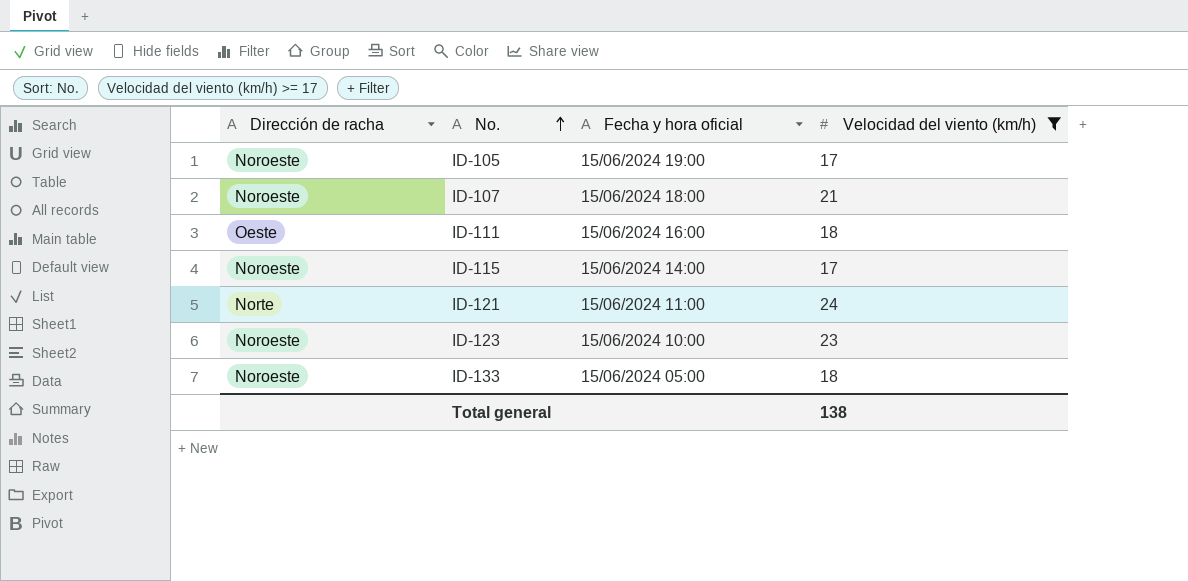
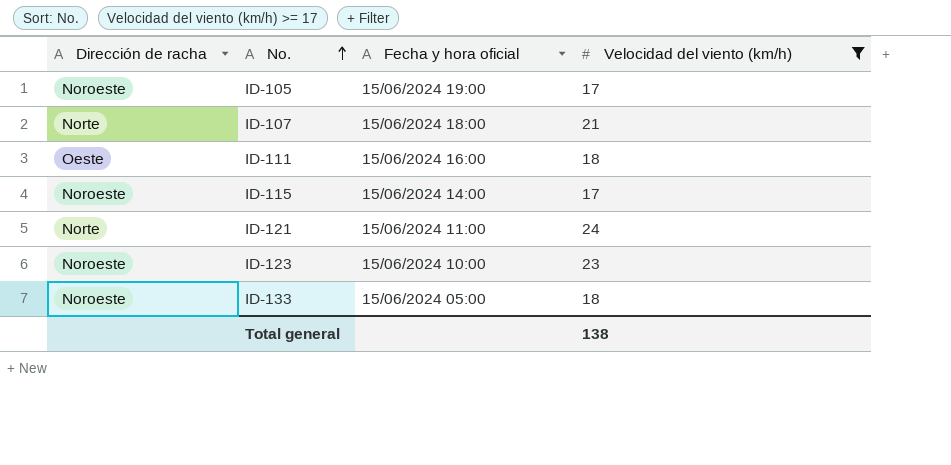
ID-107 | Dirección de racha: Noroeste -> Norte

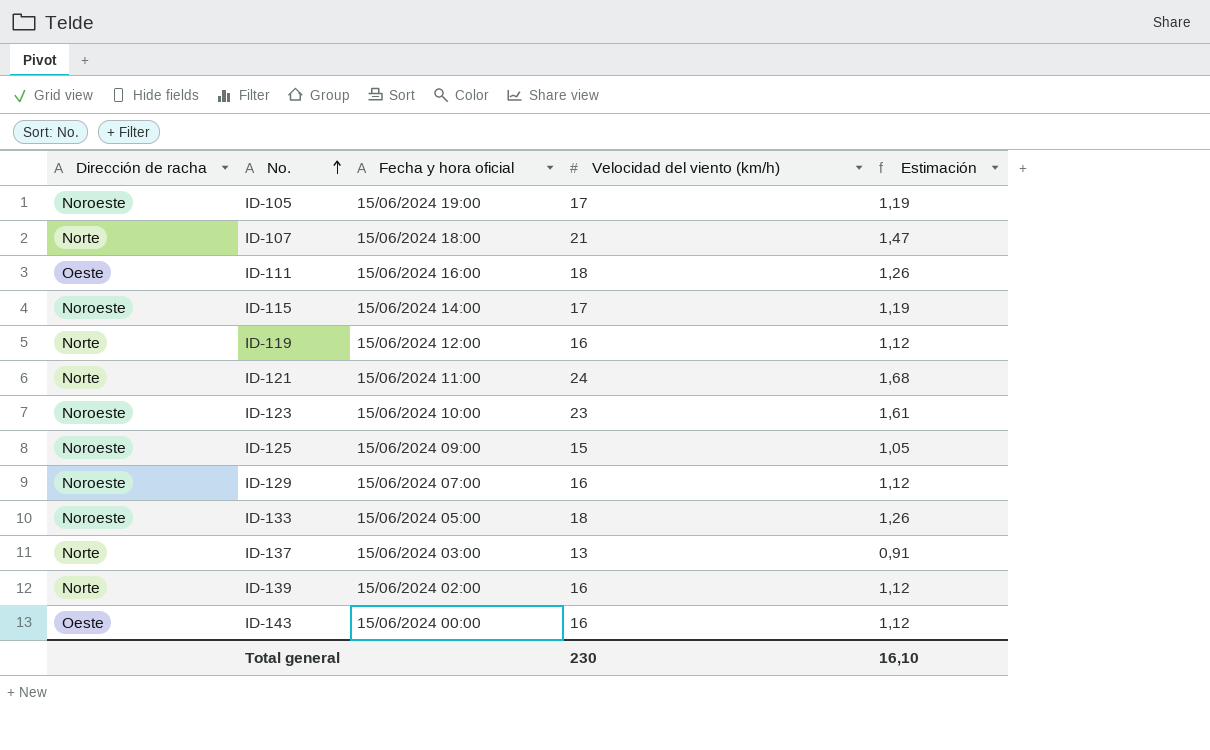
filter: Velocidad del viento (km/h) >= 17 -> none
column Estimación | formula: none -> [Velocidad del viento (km/h)] * 0,07
Total general | Velocidad del viento (km/h): 138 -> 230

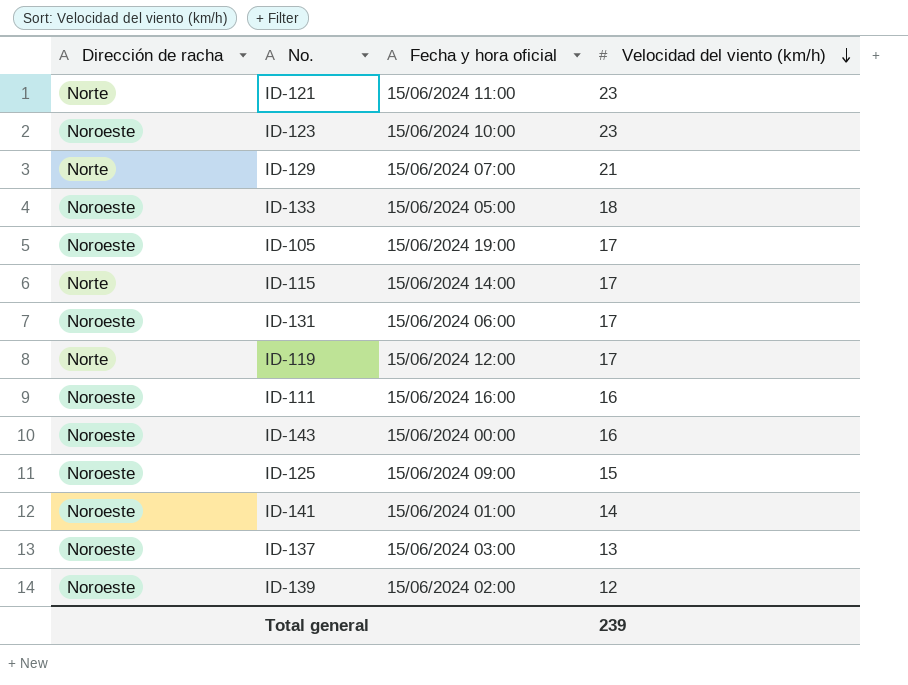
row order: No. ascending -> Velocidad del viento (km/h) descending
column Estimación | formula: [Velocidad del viento (km/h)] * 0,07 -> none
row ID-107: Norte | 15/06/2024 18:00 | 21 | 1,47 -> none
ID-121 | Velocidad del viento (km/h): 24 -> 23
ID-129 | Dirección de racha: Noroeste -> Norte
ID-129 | Velocidad del viento (km/h): 16 -> 21
ID-115 | Dirección de racha: Noroeste -> Norte
row ID-131: none -> Noroeste | 15/06/2024 06:00 | 17
ID-119 | Velocidad del viento (km/h): 16 -> 17
ID-111 | Dirección de racha: Oeste -> Noroeste
ID-111 | Velocidad del viento (km/h): 18 -> 16
ID-143 | Dirección de racha: Oeste -> Noroeste
row ID-141: none -> Noroeste | 15/06/2024 01:00 | 14
ID-137 | Dirección de racha: Norte -> Noroeste
ID-139 | Dirección de racha: Norte -> Noroeste
ID-139 | Velocidad del viento (km/h): 16 -> 12
Total general | Velocidad del viento (km/h): 230 -> 239

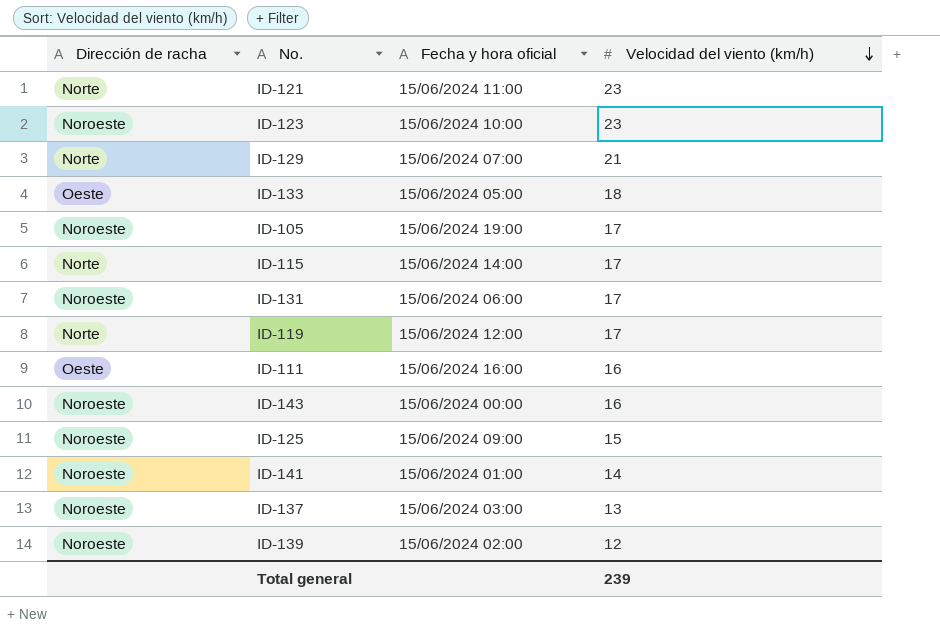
ID-133 | Dirección de racha: Noroeste -> Oeste
ID-111 | Dirección de racha: Noroeste -> Oeste

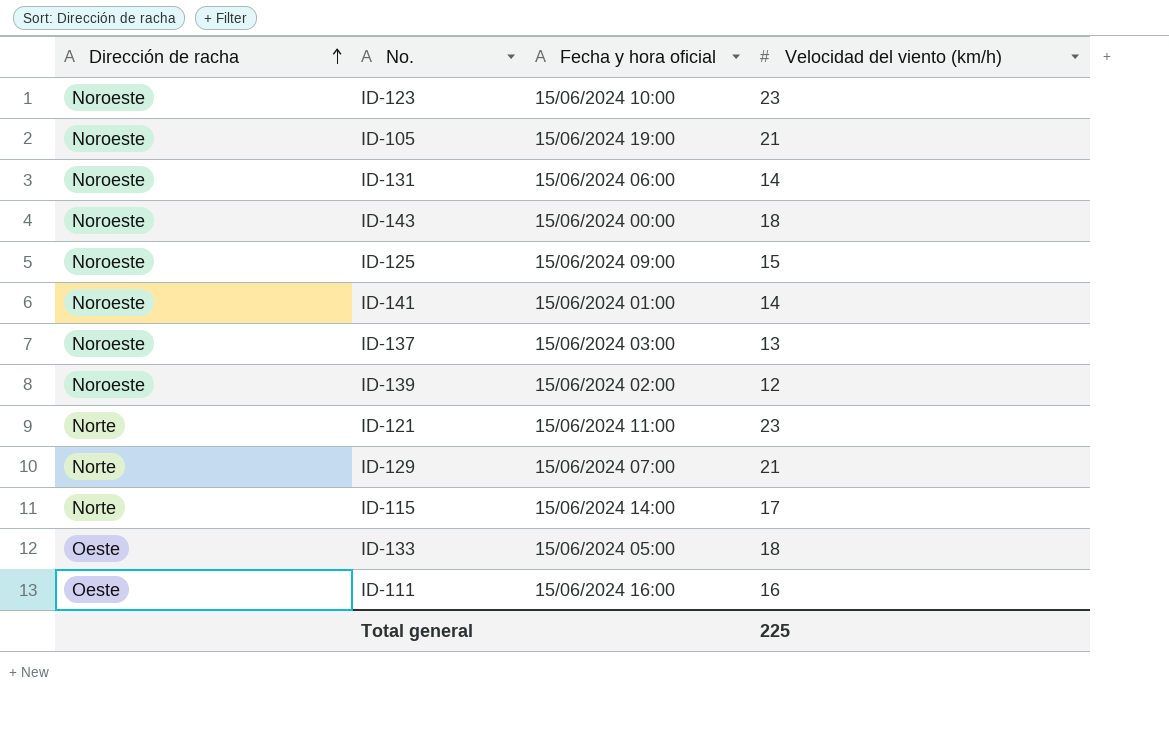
row order: Velocidad del viento (km/h) descending -> Dirección de racha ascending
row ID-119: Norte | 15/06/2024 12:00 | 17 -> none
ID-105 | Velocidad del viento (km/h): 17 -> 21
ID-131 | Velocidad del viento (km/h): 17 -> 14
ID-143 | Velocidad del viento (km/h): 16 -> 18
Total general | Velocidad del viento (km/h): 239 -> 225

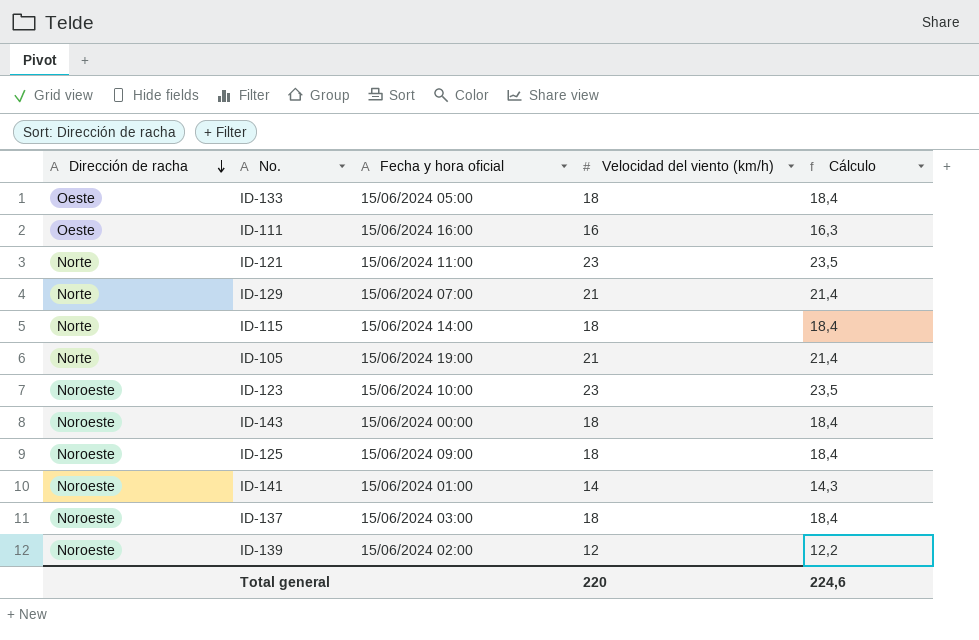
row order: Dirección de racha ascending -> Dirección de racha descending
column Cálculo | formula: none -> [Velocidad del viento (km/h)] * 1,02
row ID-131: Noroeste | 15/06/2024 06:00 | 14 -> none
ID-115 | Velocidad del viento (km/h): 17 -> 18
ID-105 | Dirección de racha: Noroeste -> Norte
ID-125 | Velocidad del viento (km/h): 15 -> 18
ID-137 | Velocidad del viento (km/h): 13 -> 18
Total general | Velocidad del viento (km/h): 225 -> 220

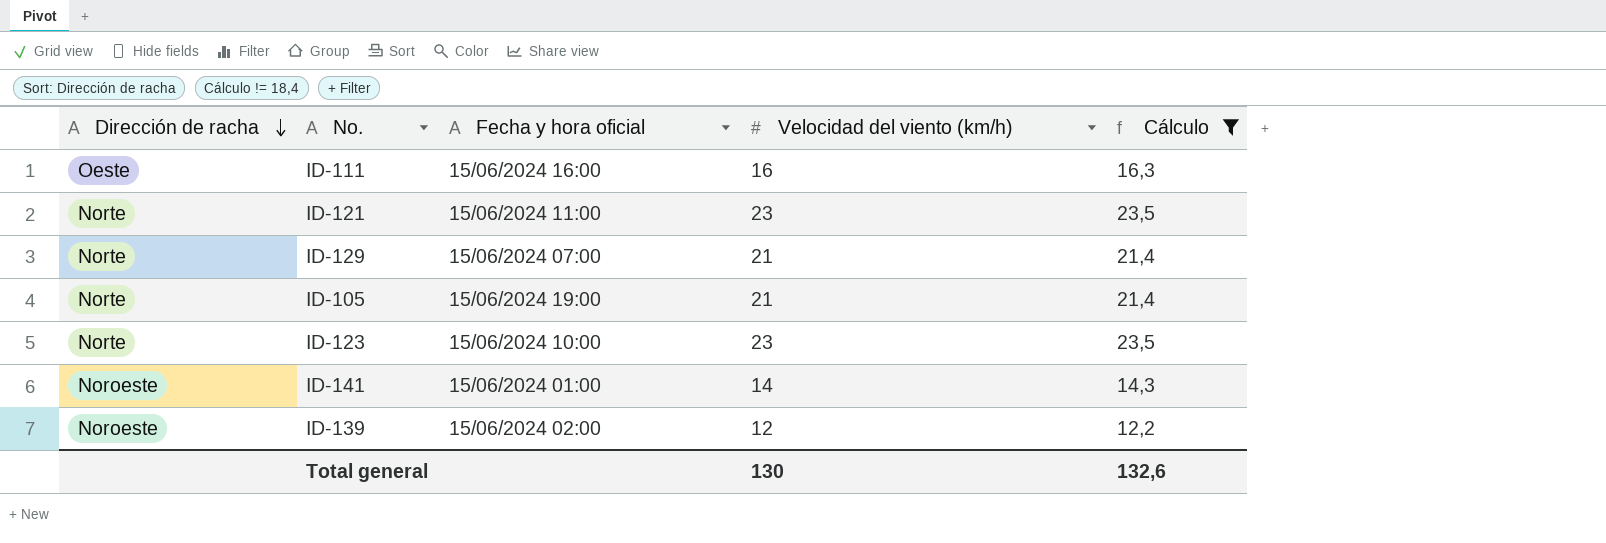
filter: none -> Cálculo != 18,4
ID-123 | Dirección de racha: Noroeste -> Norte
Total general | Velocidad del viento (km/h): 220 -> 130
Total general | Cálculo: 224,6 -> 132,6

